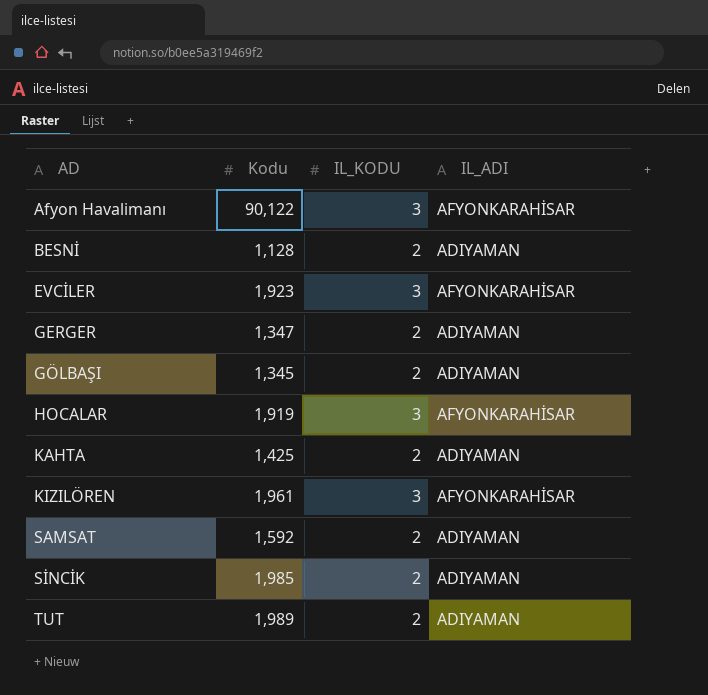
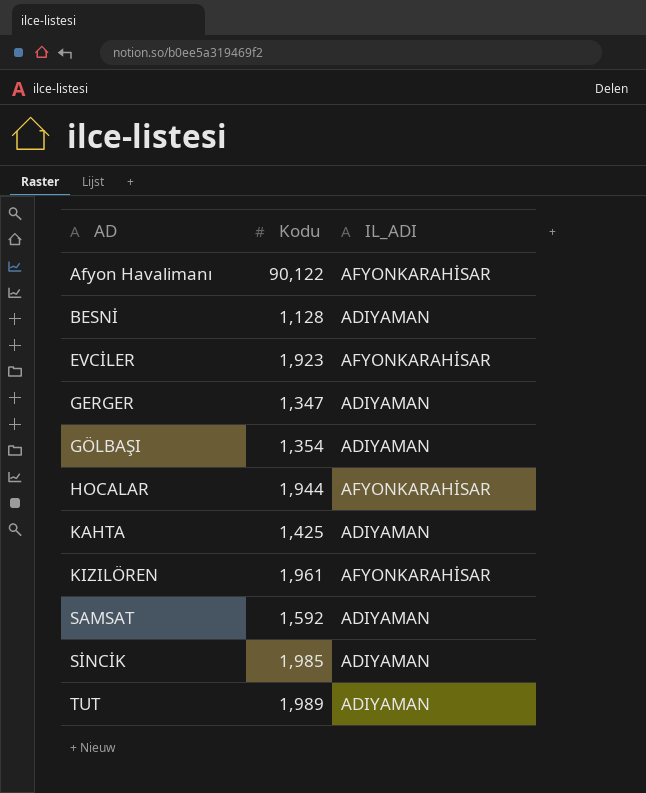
column IL_KODU | position: 3 -> none
GÖLBAŞI | Kodu: 1,345 -> 1,354
HOCALAR | Kodu: 1,919 -> 1,944

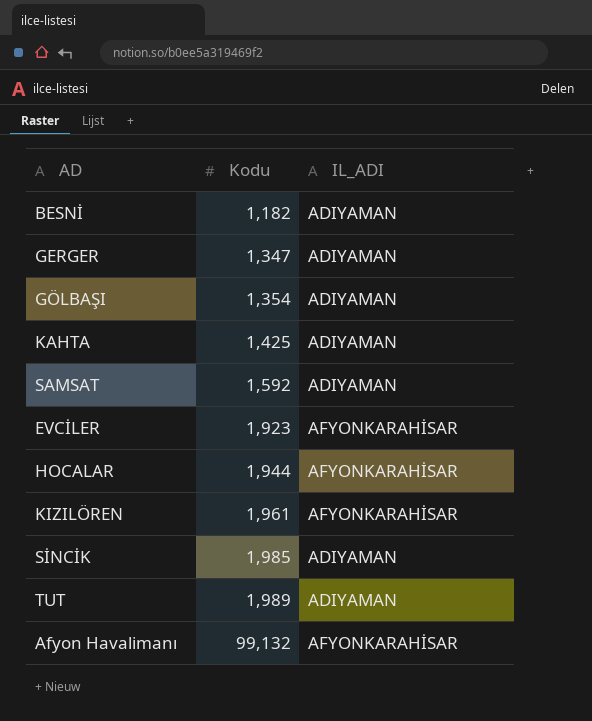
row order: AD ascending -> Kodu ascending
BESNİ | Kodu: 1,128 -> 1,182
Afyon Havalimanı | Kodu: 90,122 -> 99,132

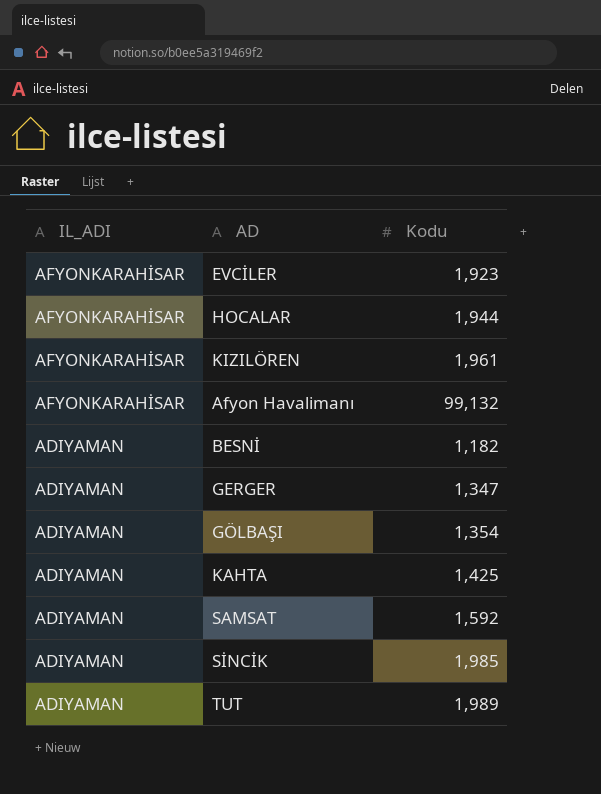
row order: Kodu ascending -> IL_ADI descending
column IL_ADI | position: 3 -> 1

